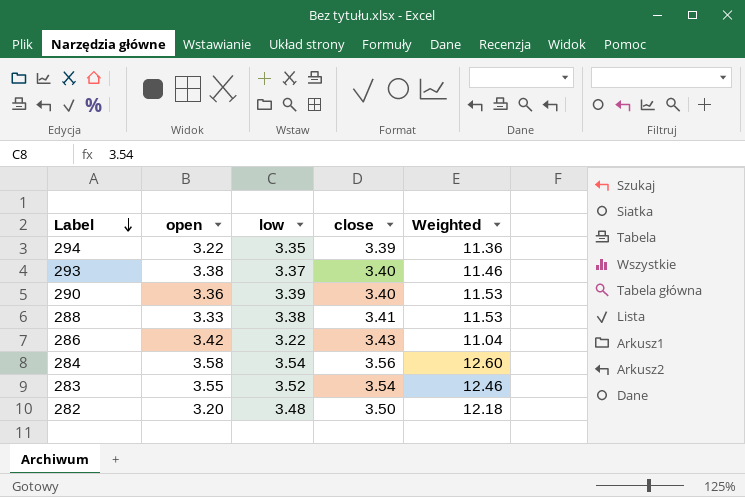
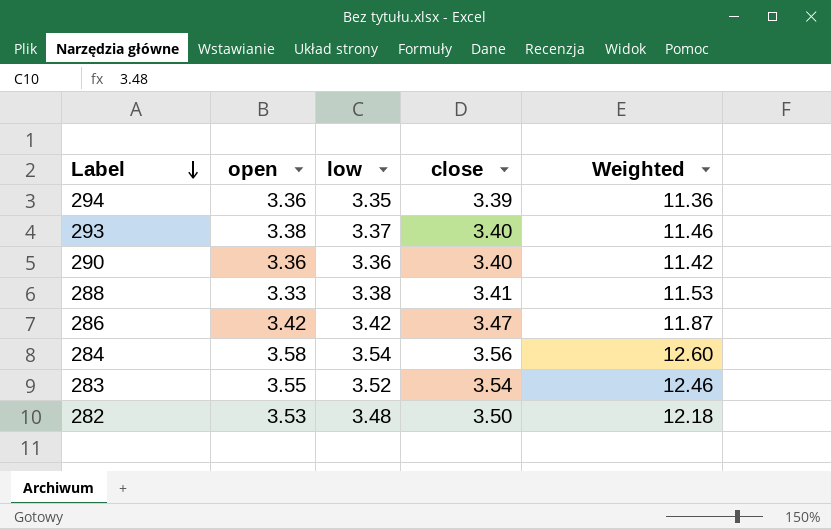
294 | open: 3.22 -> 3.36
290 | low: 3.39 -> 3.36
290 | Weighted: 11.53 -> 11.42
286 | low: 3.22 -> 3.42
286 | close: 3.43 -> 3.47
286 | Weighted: 11.04 -> 11.87
282 | open: 3.20 -> 3.53

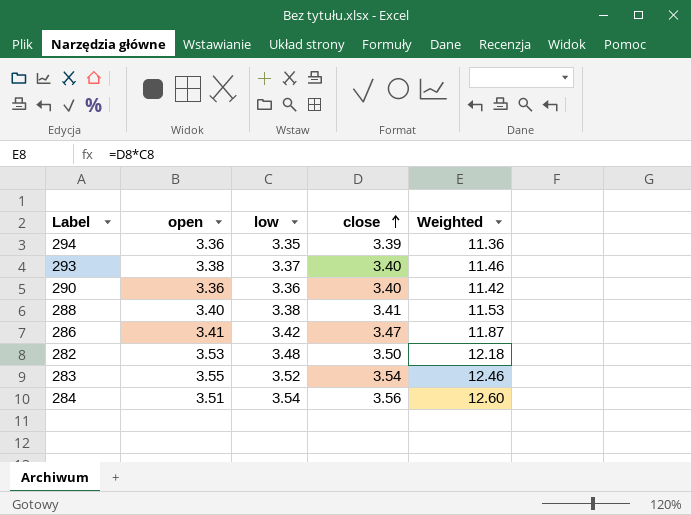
row order: Label descending -> close ascending
288 | open: 3.33 -> 3.40
286 | open: 3.42 -> 3.41
284 | open: 3.58 -> 3.51

